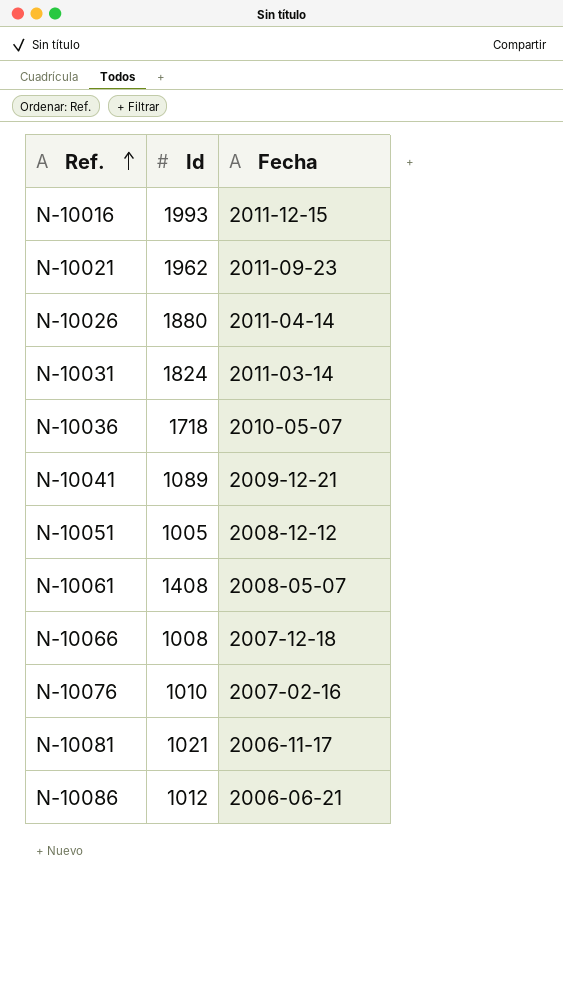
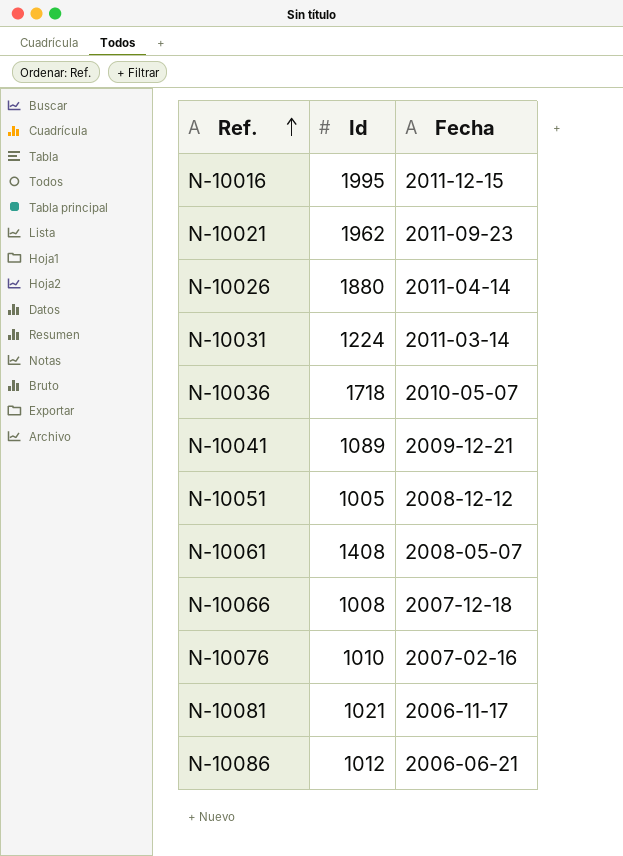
N-10016 | Id: 1993 -> 1995
N-10031 | Id: 1824 -> 1224

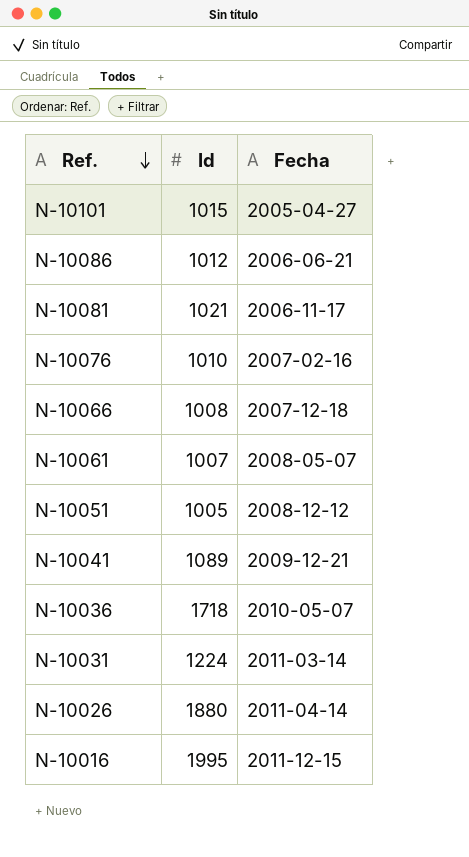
row order: Ref. ascending -> Ref. descending
row N-10021: 1962 | 2011-09-23 -> none
row N-10101: none -> 1015 | 2005-04-27
N-10061 | Id: 1408 -> 1007

